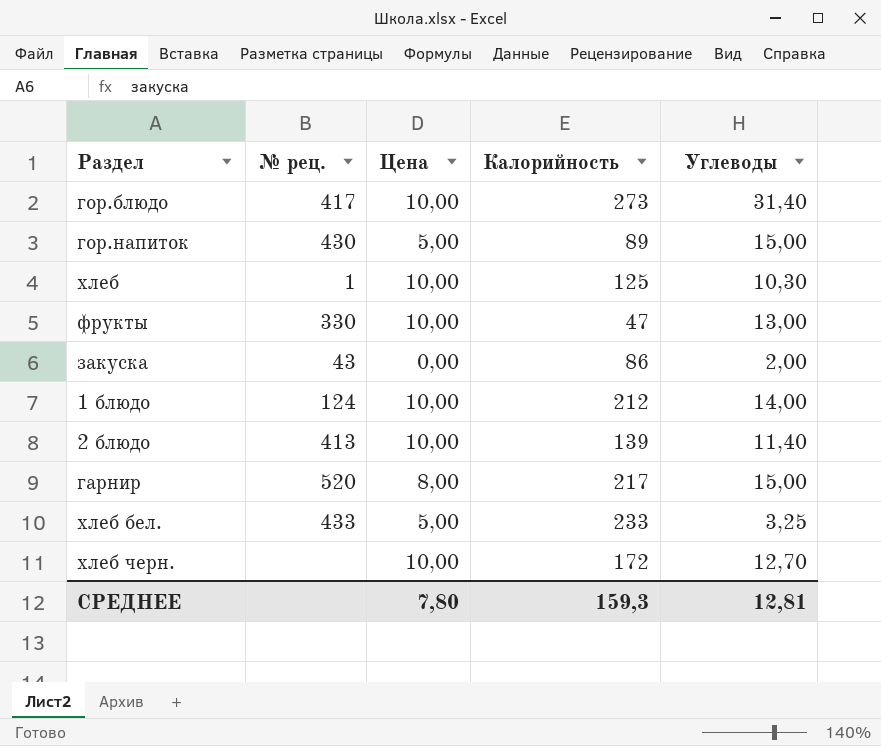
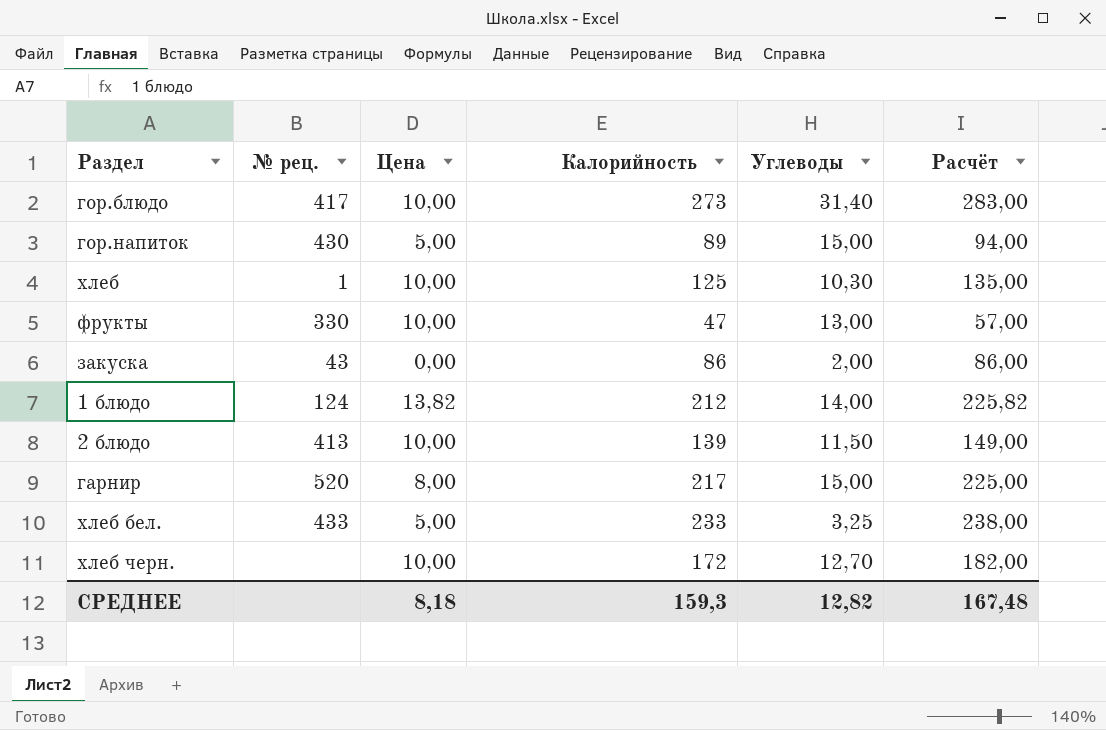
column Расчёт | formula: none -> [Цена] + [Калорийность]
1 блюдо | Цена: 10,00 -> 13,82
2 блюдо | Углеводы: 11,40 -> 11,50
СРЕДНЕЕ | Цена: 7,80 -> 8,18
СРЕДНЕЕ | Углеводы: 12,81 -> 12,82

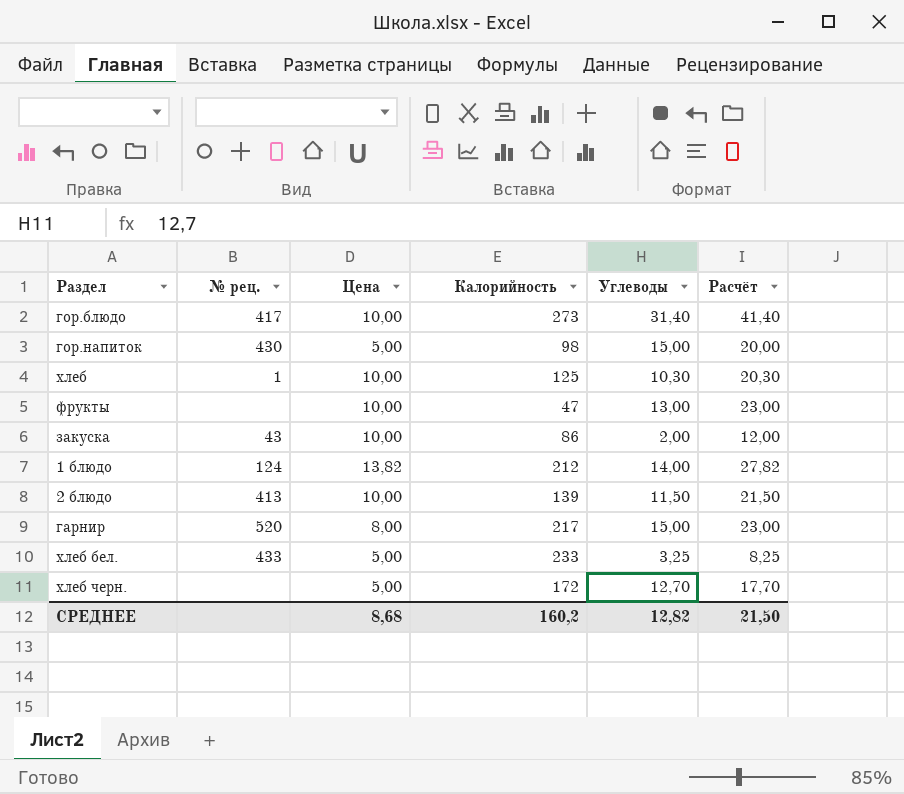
column Расчёт | formula: [Цена] + [Калорийность] -> [Цена] + [Углеводы]
гор.напиток | Калорийность: 89 -> 98
фрукты | № рец.: 330 -> none
закуска | Цена: 0,00 -> 10,00
хлеб черн. | Цена: 10,00 -> 5,00
СРЕДНЕЕ | Цена: 8,18 -> 8,68
СРЕДНЕЕ | Калорийность: 159,3 -> 160,2
СРЕДНЕЕ | Расчёт: 167,48 -> 21,50

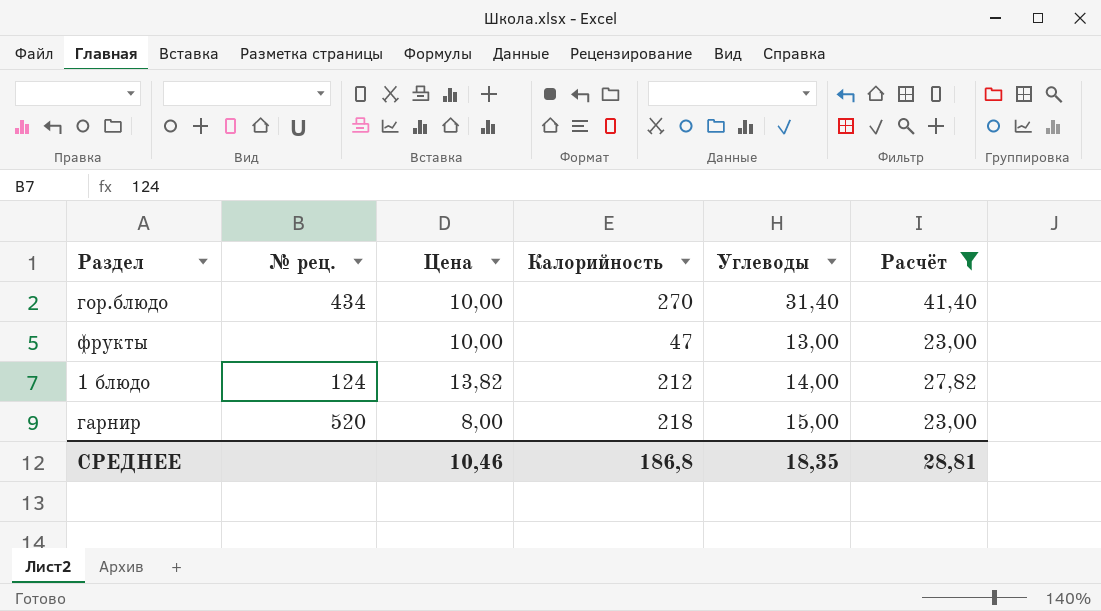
filter: none -> Расчёт >= 23,00
гор.блюдо | № рец.: 417 -> 434
гор.блюдо | Калорийность: 273 -> 270
гарнир | Калорийность: 217 -> 218
СРЕДНЕЕ | Цена: 8,68 -> 10,46
СРЕДНЕЕ | Калорийность: 160,2 -> 186,8
СРЕДНЕЕ | Углеводы: 12,82 -> 18,35
СРЕДНЕЕ | Расчёт: 21,50 -> 28,81

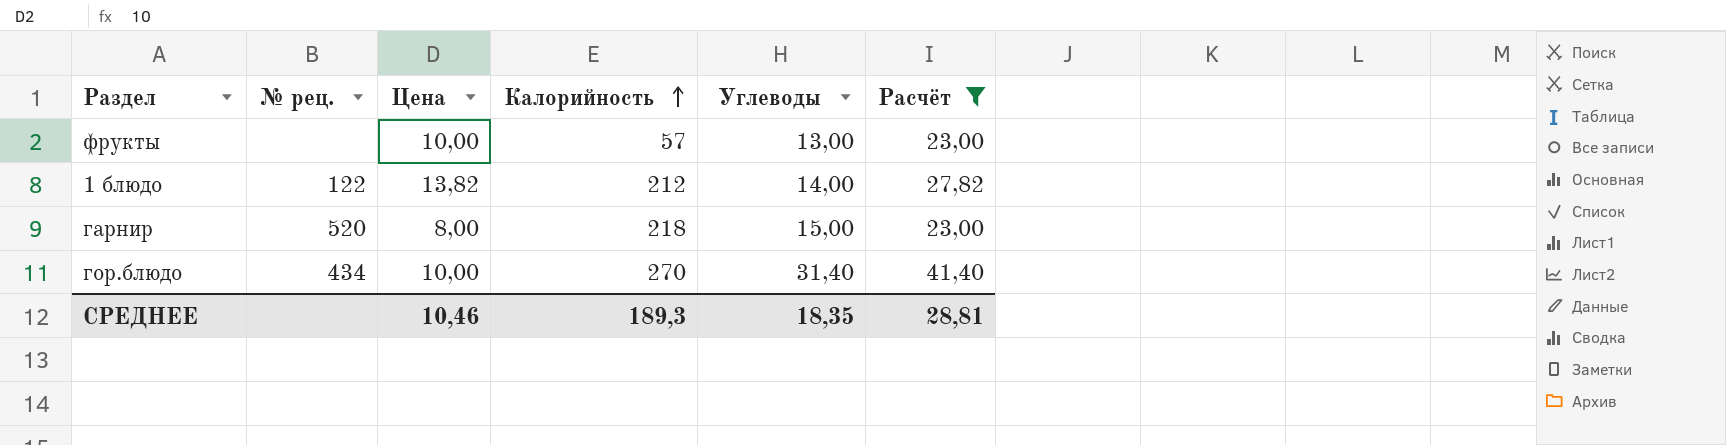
row order: none -> Калорийность ascending
фрукты | Калорийность: 47 -> 57
1 блюдо | № рец.: 124 -> 122
СРЕДНЕЕ | Калорийность: 186,8 -> 189,3

